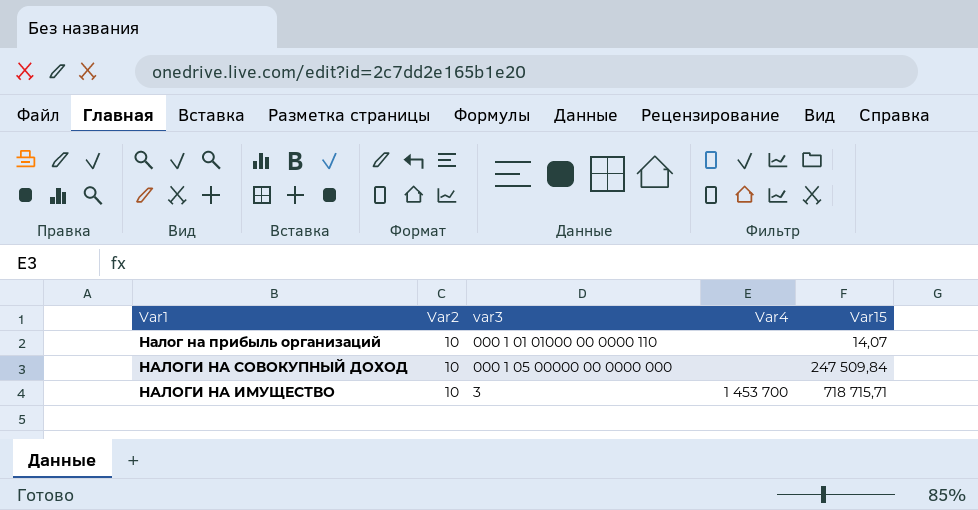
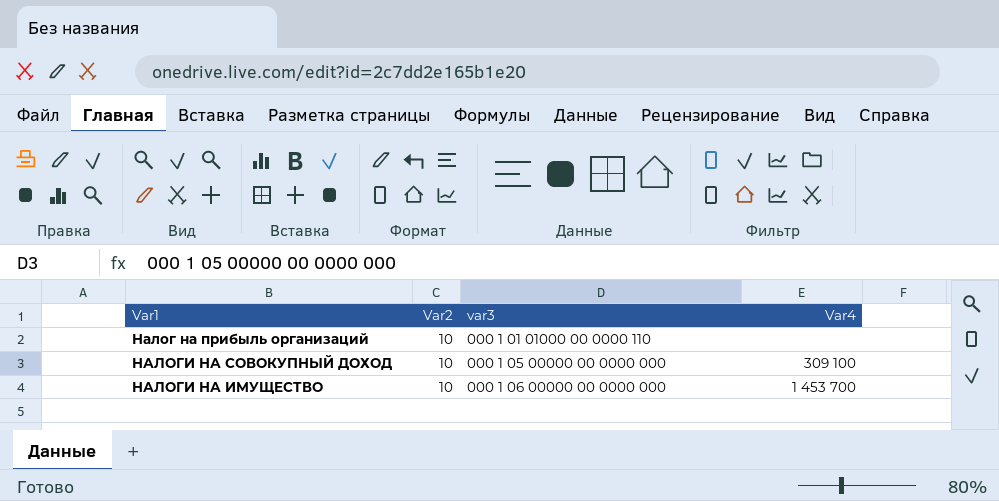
column Var15 | position: 5 -> none
НАЛОГИ НА СОВОКУПНЫЙ ДОХОД | Var4: none -> 309 100
НАЛОГИ НА ИМУЩЕСТВО | var3: 3 -> 000 1 06 00000 00 0000 000

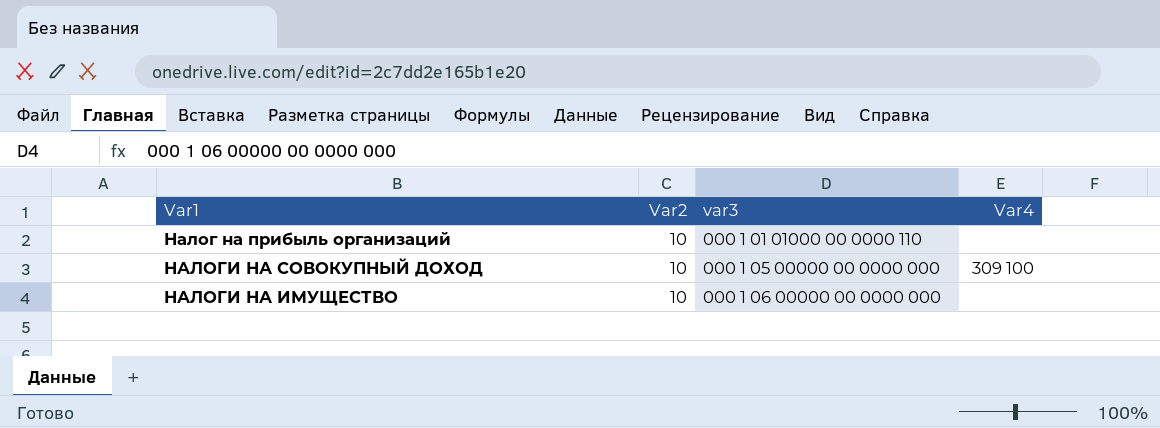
НАЛОГИ НА ИМУЩЕСТВО | Var4: 1 453 700 -> none

